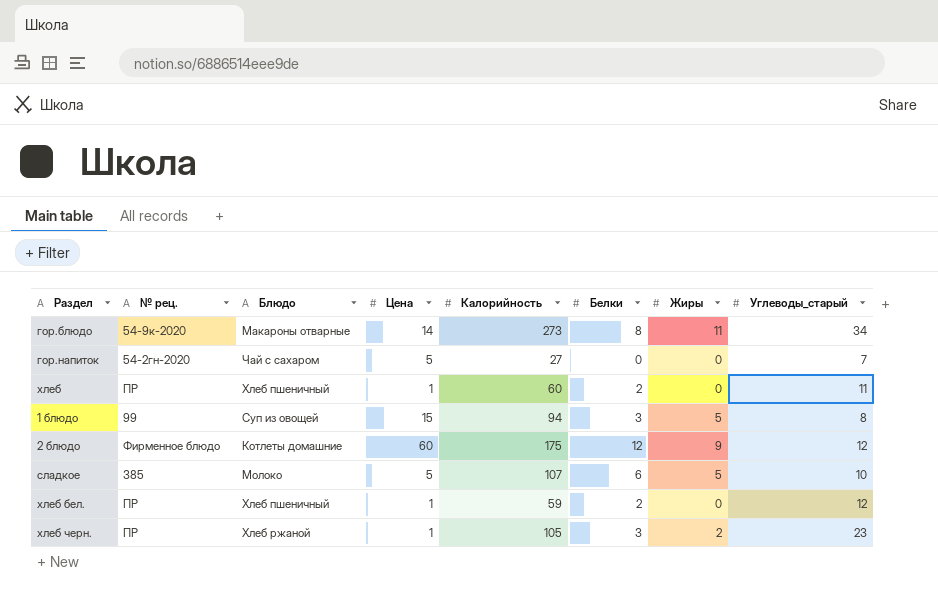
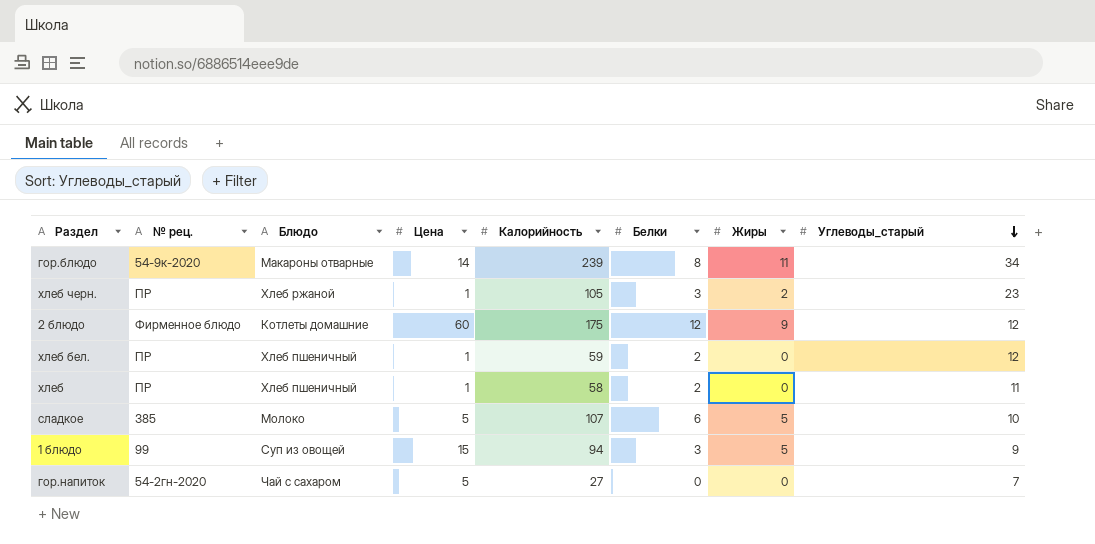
row order: none -> Углеводы_старый descending
гор.блюдо | Калорийность: 273 -> 239
хлеб | Калорийность: 60 -> 58
1 блюдо | Углеводы_старый: 8 -> 9

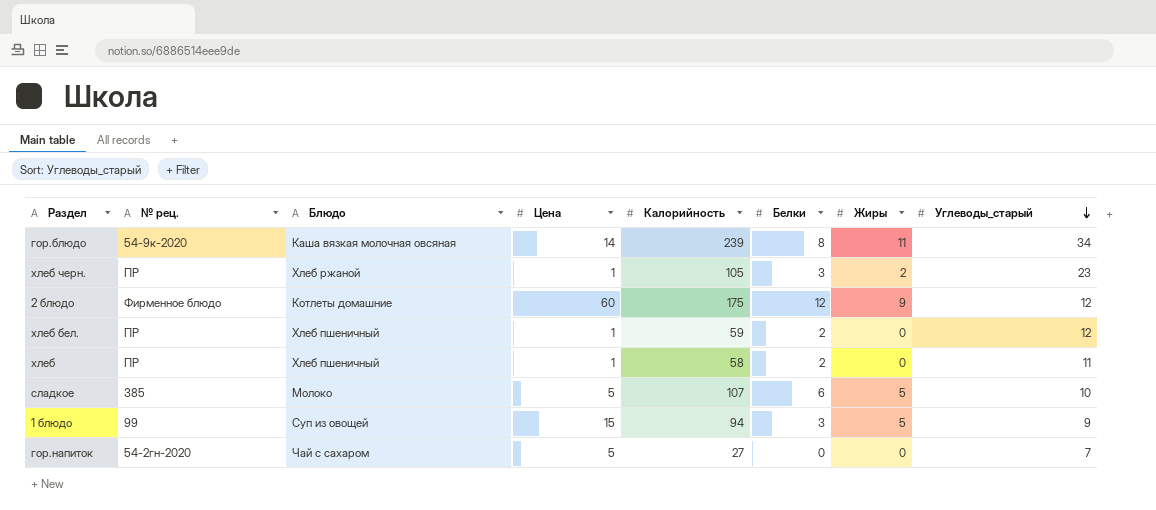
гор.блюдо | Блюдо: Макароны отварные -> Каша вязкая молочная овсяная

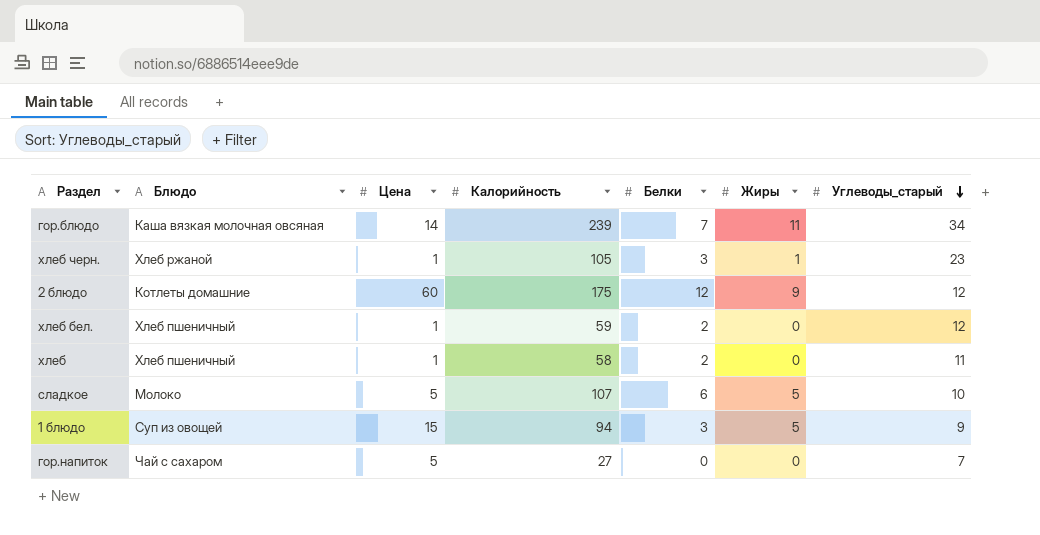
column № рец. | position: 2 -> none
гор.блюдо | Белки: 8 -> 7
хлеб черн. | Жиры: 2 -> 1

